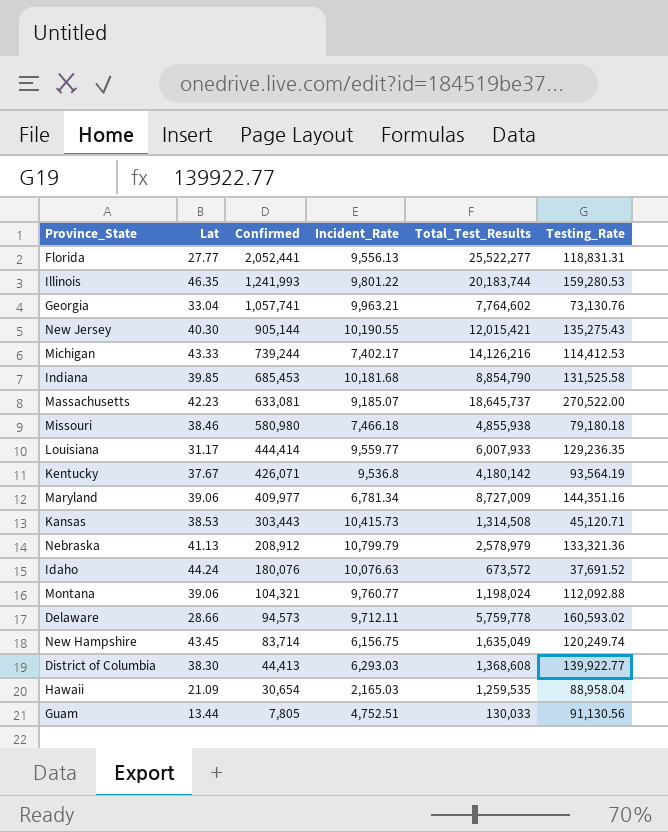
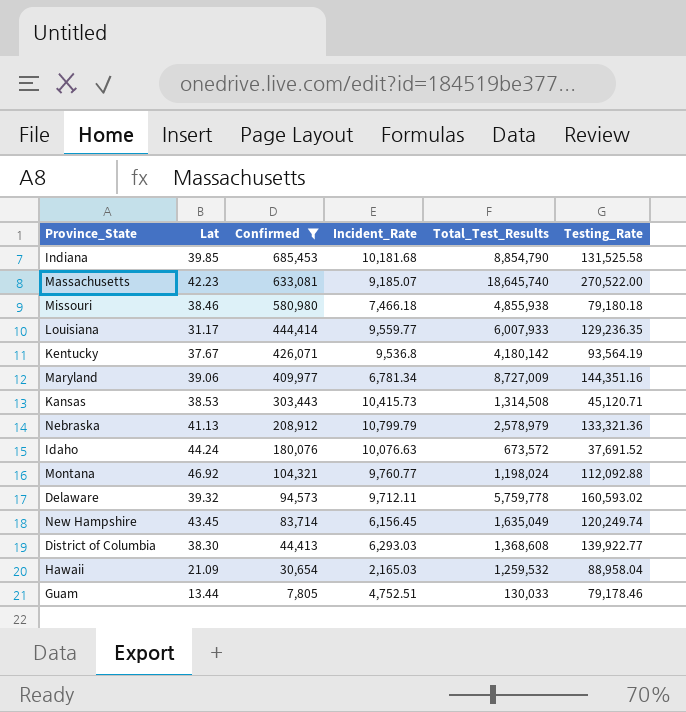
filter: none -> Confirmed <= 685,453
Massachusetts | Total_Test_Results: 18,645,737 -> 18,645,740
Montana | Lat: 39.06 -> 46.92
Delaware | Lat: 28.66 -> 39.32
New Hampshire | Incident_Rate: 6,156.75 -> 6,156.45
Hawaii | Total_Test_Results: 1,259,535 -> 1,259,532
Guam | Testing_Rate: 91,130.56 -> 79,178.46

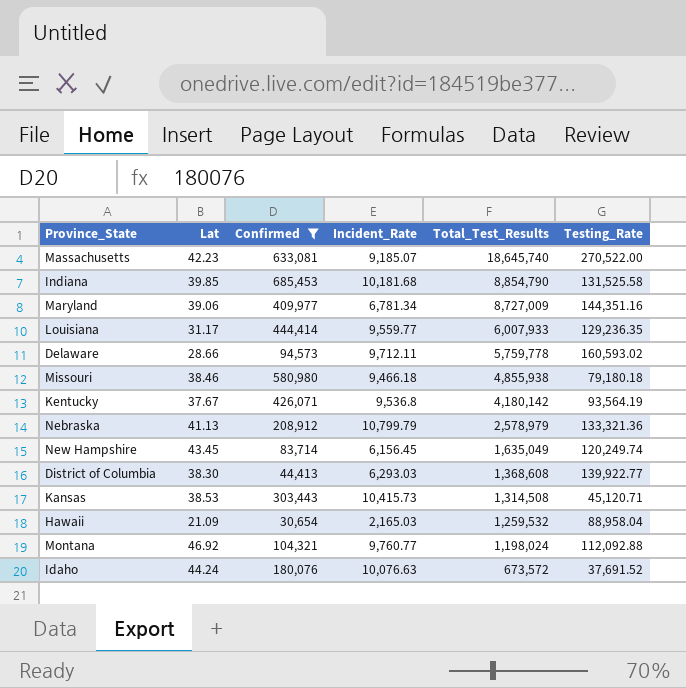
row order: Confirmed descending -> Total_Test_Results descending
row Guam: 13.44 | 7,805 | 4,752.51 | 130,033 | 79,178.46 -> none
Delaware | Lat: 39.32 -> 28.66
Missouri | Incident_Rate: 7,466.18 -> 9,466.18

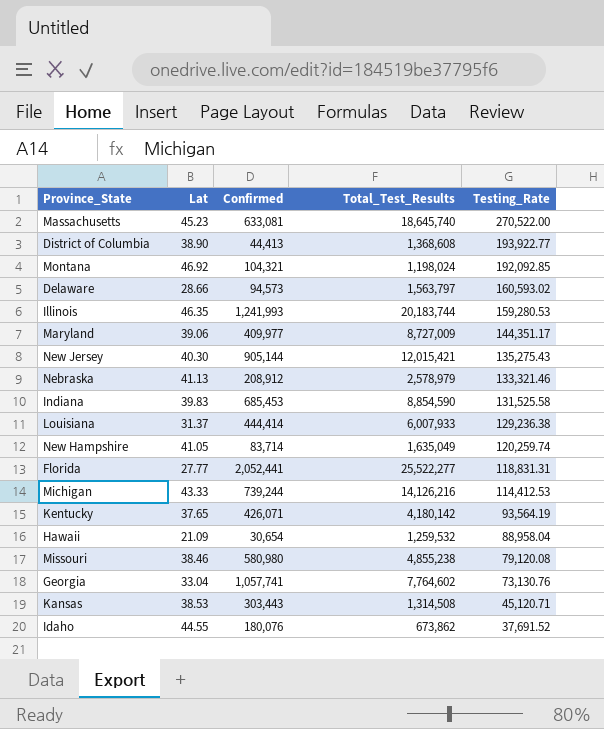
filter: Confirmed <= 685,453 -> none
row order: Total_Test_Results descending -> Testing_Rate descending
column Incident_Rate | position: 4 -> none
Massachusetts | Lat: 42.23 -> 45.23
District of Columbia | Lat: 38.30 -> 38.90
District of Columbia | Testing_Rate: 139,922.77 -> 193,922.77
Montana | Testing_Rate: 112,092.88 -> 192,092.85
Delaware | Total_Test_Results: 5,759,778 -> 1,563,797
Maryland | Testing_Rate: 144,351.16 -> 144,351.17
Nebraska | Testing_Rate: 133,321.36 -> 133,321.46
Indiana | Lat: 39.85 -> 39.83
Indiana | Total_Test_Results: 8,854,790 -> 8,854,590
Louisiana | Lat: 31.17 -> 31.37
Louisiana | Testing_Rate: 129,236.35 -> 129,236.38
New Hampshire | Lat: 43.45 -> 41.05
New Hampshire | Testing_Rate: 120,249.74 -> 120,259.74
Kentucky | Lat: 37.67 -> 37.65
Missouri | Total_Test_Results: 4,855,938 -> 4,855,238
Missouri | Testing_Rate: 79,180.18 -> 79,120.08
Idaho | Lat: 44.24 -> 44.55
Idaho | Total_Test_Results: 673,572 -> 673,862

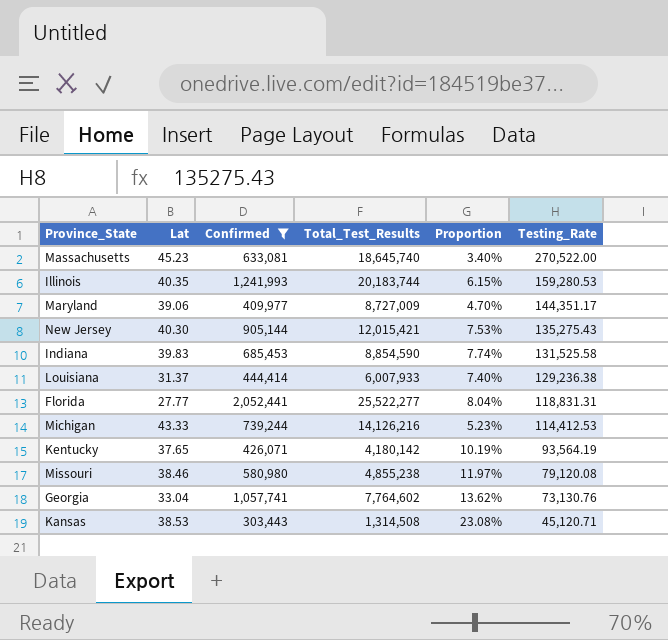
filter: none -> Confirmed >= 303,443
column Proportion | formula: none -> [Confirmed] / [Total_Test_Results]
Illinois | Lat: 46.35 -> 40.35

